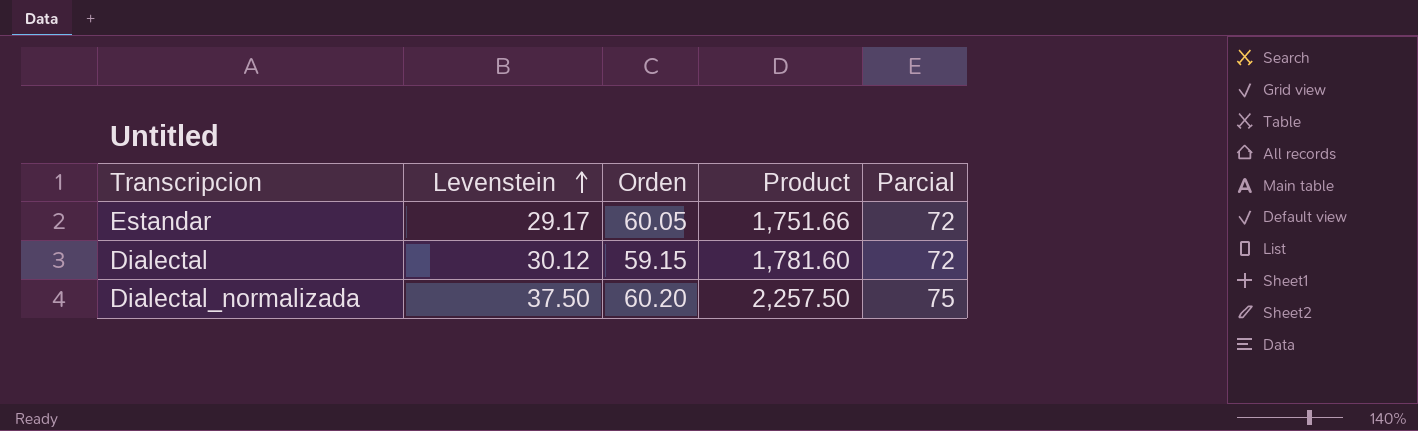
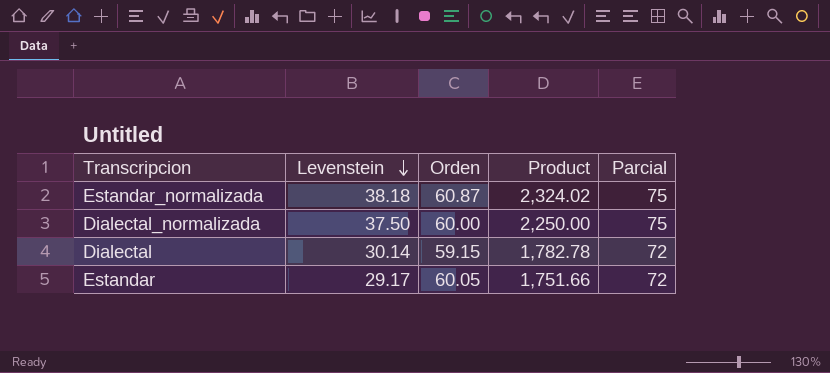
row order: Levenstein ascending -> Levenstein descending
row Estandar_normalizada: none -> 38.18 | 60.87 | 2,324.02 | 75
Dialectal_normalizada | Orden: 60.20 -> 60.00
Dialectal_normalizada | Product: 2,257.50 -> 2,250.00
Dialectal | Levenstein: 30.12 -> 30.14
Dialectal | Product: 1,781.60 -> 1,782.78

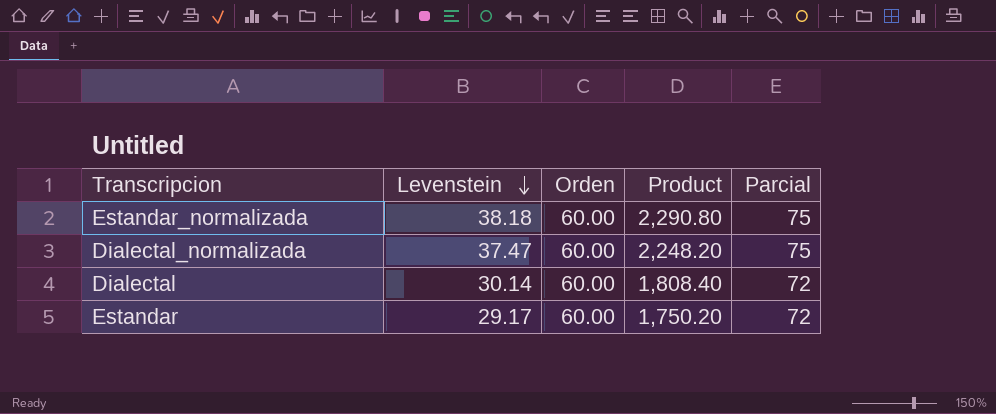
Estandar_normalizada | Orden: 60.87 -> 60.00
Estandar_normalizada | Product: 2,324.02 -> 2,290.80
Dialectal_normalizada | Levenstein: 37.50 -> 37.47
Dialectal_normalizada | Product: 2,250.00 -> 2,248.20
Dialectal | Orden: 59.15 -> 60.00
Dialectal | Product: 1,782.78 -> 1,808.40
Estandar | Orden: 60.05 -> 60.00
Estandar | Product: 1,751.66 -> 1,750.20

